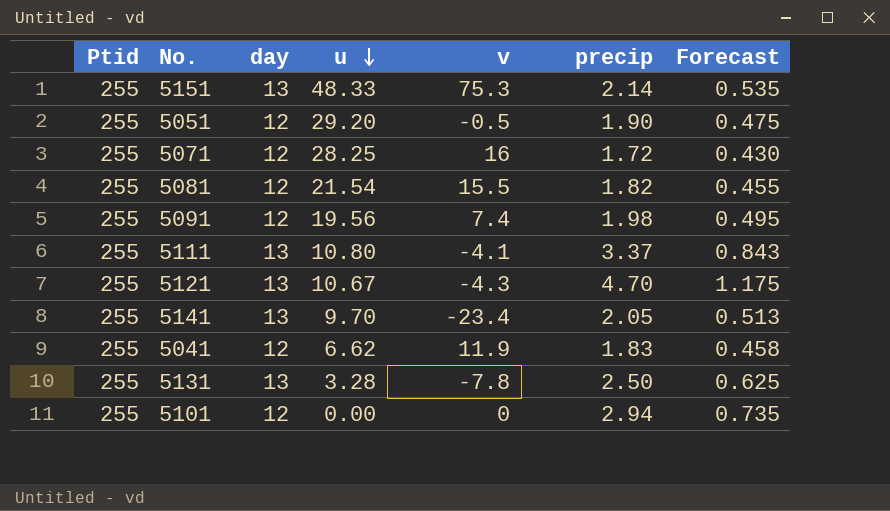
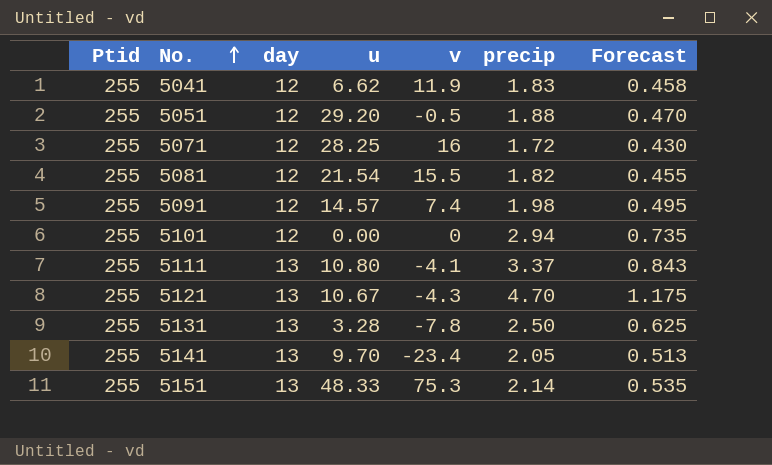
row order: u descending -> No. ascending
5051 | precip: 1.90 -> 1.88
5051 | Forecast: 0.475 -> 0.470
5091 | u: 19.56 -> 14.57

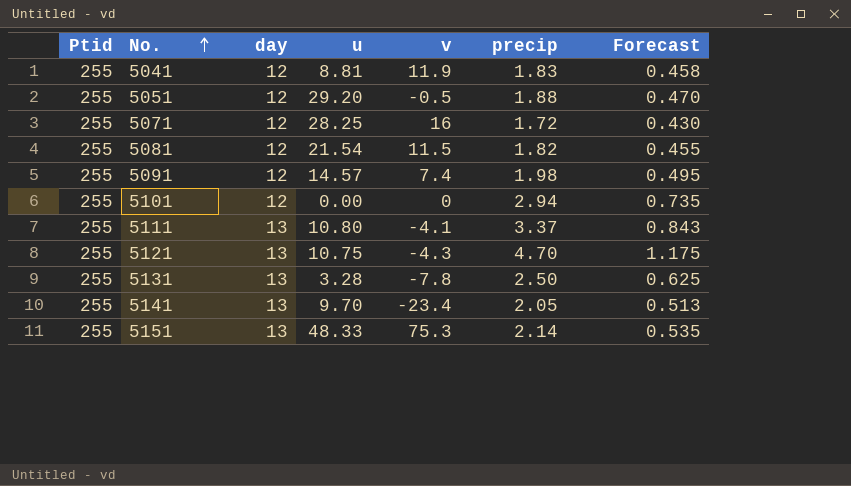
5041 | u: 6.62 -> 8.81
5081 | v: 15.5 -> 11.5
5121 | u: 10.67 -> 10.75

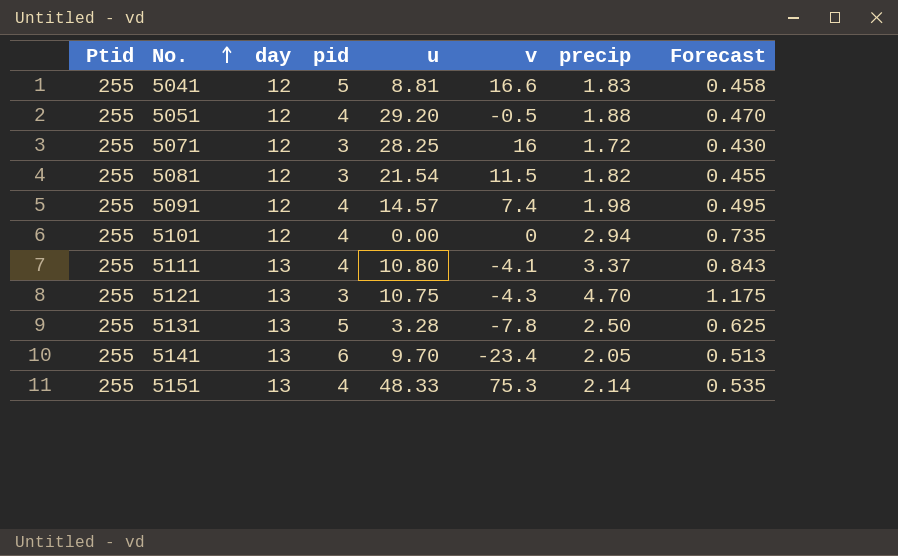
column pid | position: none -> 4
5041 | v: 11.9 -> 16.6

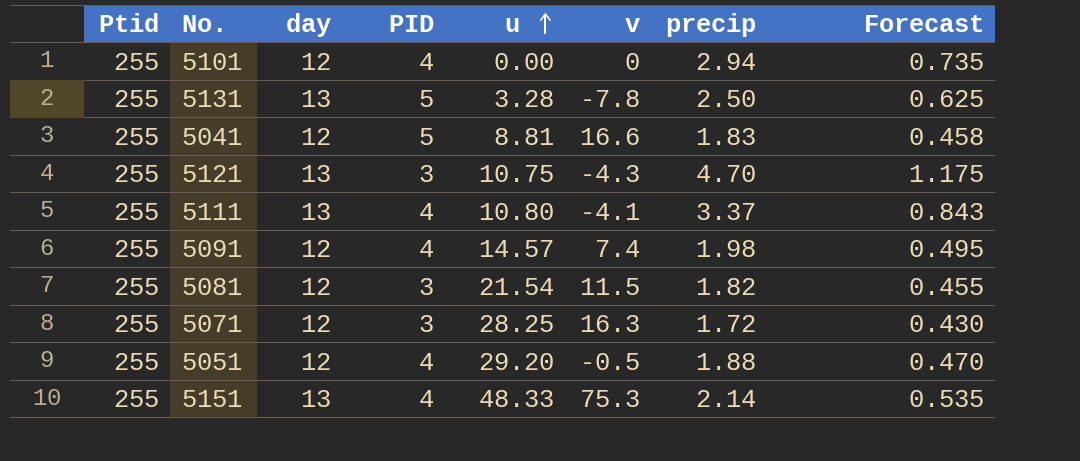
row order: No. ascending -> u ascending
column name: pid -> PID
row 5141: 255 | 13 | 6 | 9.70 | -23.4 | 2.05 | 0.513 -> none
5071 | v: 16 -> 16.3

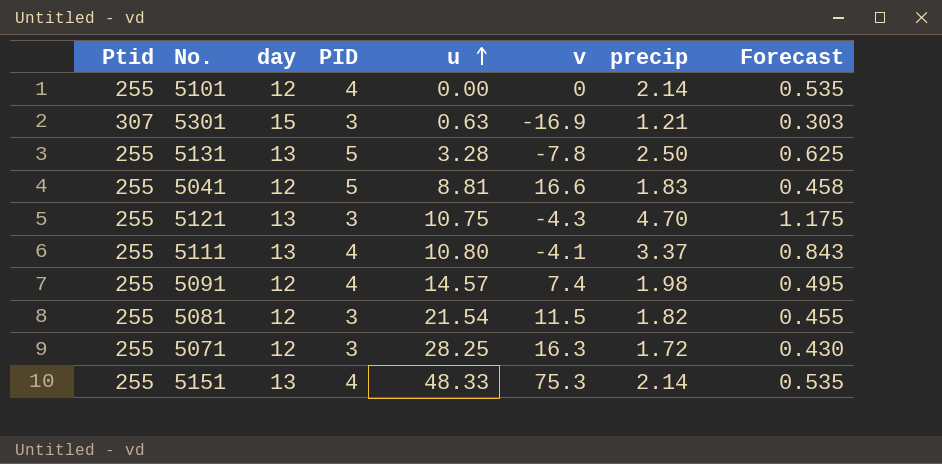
row 5051: 255 | 12 | 4 | 29.20 | -0.5 | 1.88 | 0.470 -> none
5101 | precip: 2.94 -> 2.14
5101 | Forecast: 0.735 -> 0.535
row 5301: none -> 307 | 15 | 3 | 0.63 | -16.9 | 1.21 | 0.303

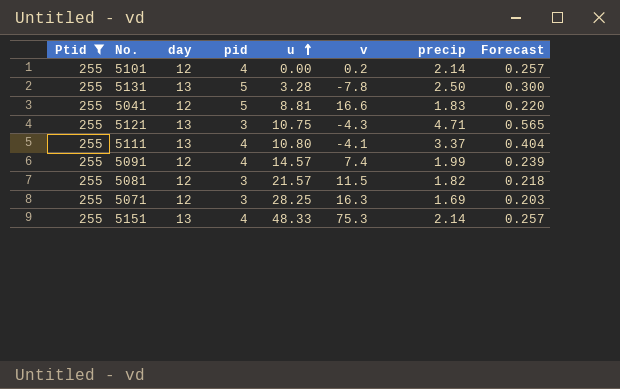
filter: none -> Ptid = 255
column name: PID -> pid
column Forecast | formula: [precip] * 0.25 -> [precip] * 0.12
5101 | v: 0 -> 0.2
5121 | precip: 4.70 -> 4.71
5091 | precip: 1.98 -> 1.99
5081 | u: 21.54 -> 21.57
5071 | precip: 1.72 -> 1.69

